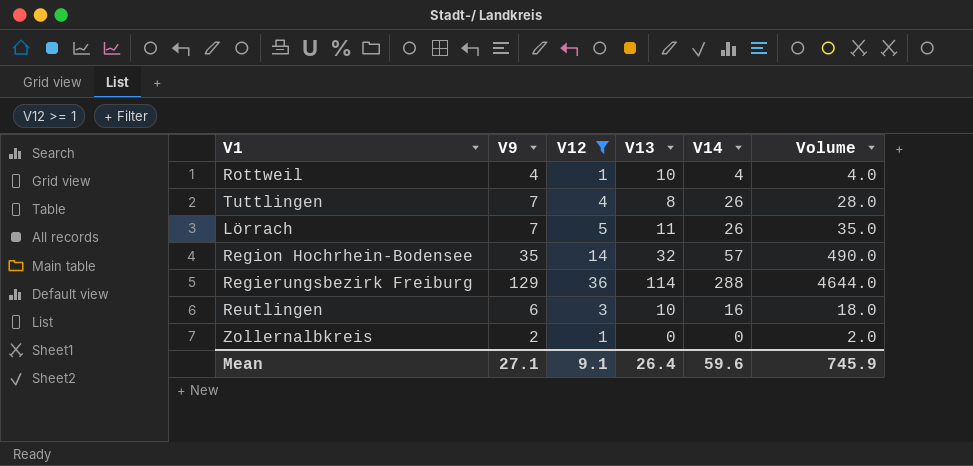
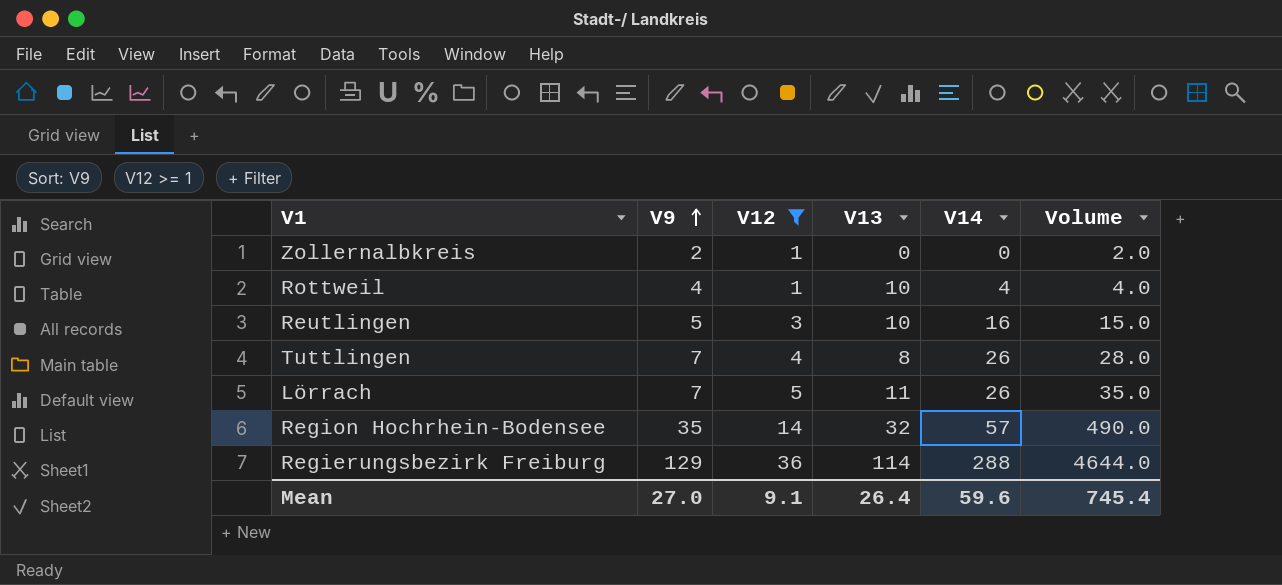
row order: none -> V9 ascending
Reutlingen | V9: 6 -> 5
Reutlingen | Volume: 18.0 -> 15.0
Mean | V9: 27.1 -> 27.0
Mean | Volume: 745.9 -> 745.4

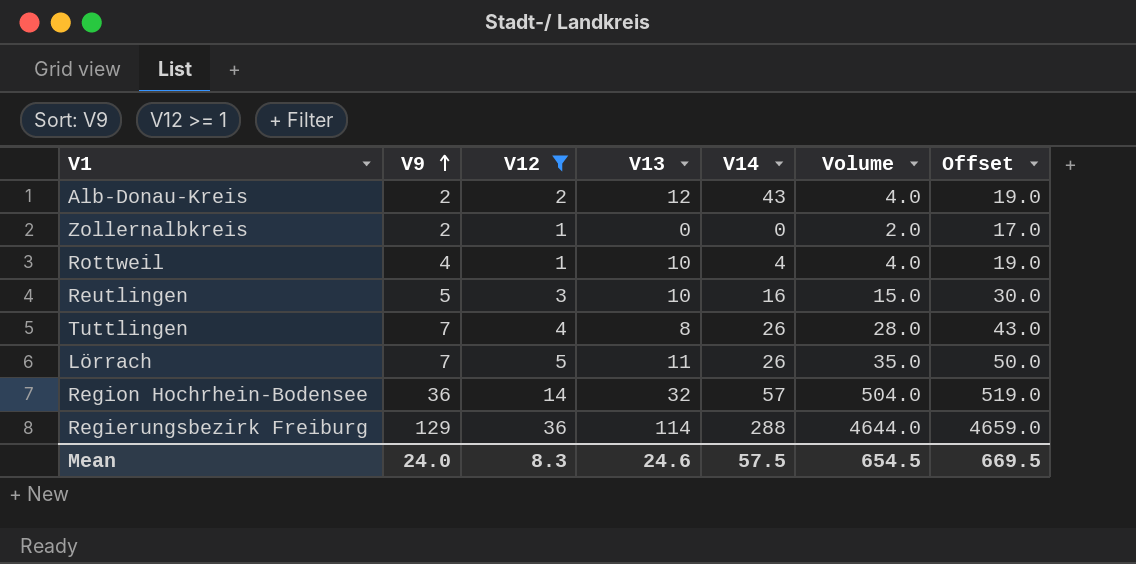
column Offset | formula: none -> [Volume] + 15
row Alb-Donau-Kreis: none -> 2 | 2 | 12 | 43 | 4.0 | 19.0
Region Hochrhein-Bodensee | V9: 35 -> 36
Region Hochrhein-Bodensee | Volume: 490.0 -> 504.0
Mean | V9: 27.0 -> 24.0
Mean | V12: 9.1 -> 8.3
Mean | V13: 26.4 -> 24.6
Mean | V14: 59.6 -> 57.5
Mean | Volume: 745.4 -> 654.5

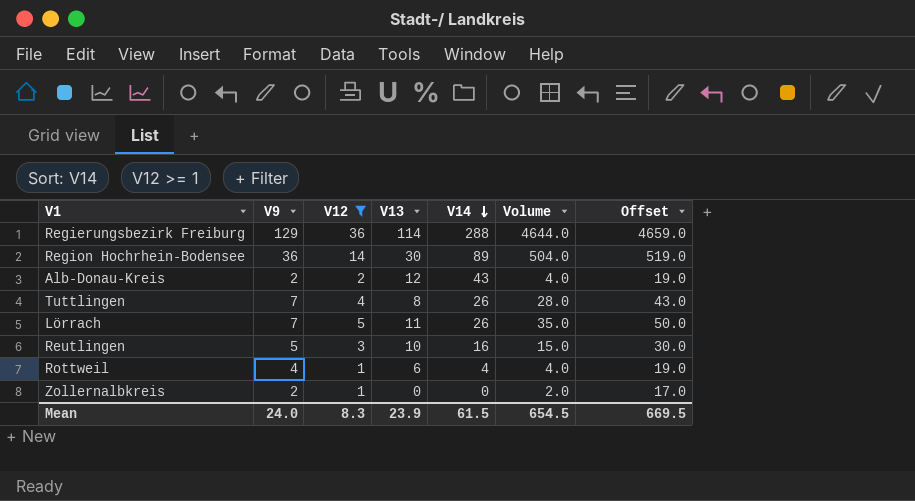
row order: V9 ascending -> V14 descending
Region Hochrhein-Bodensee | V13: 32 -> 30
Region Hochrhein-Bodensee | V14: 57 -> 89
Rottweil | V13: 10 -> 6
Mean | V13: 24.6 -> 23.9
Mean | V14: 57.5 -> 61.5

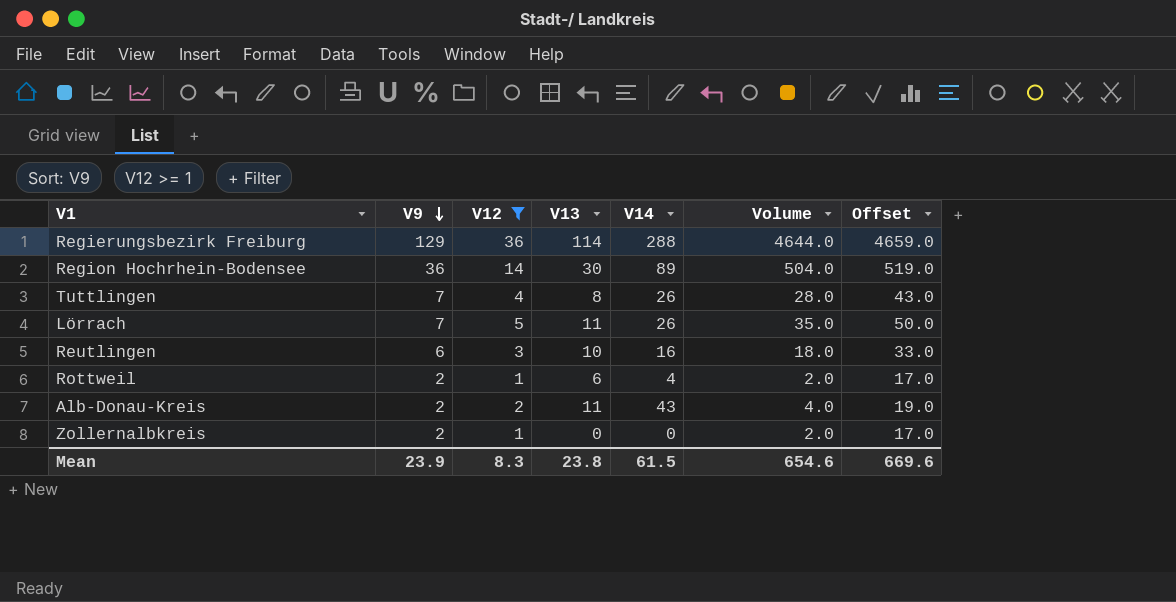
row order: V14 descending -> V9 descending
Reutlingen | V9: 5 -> 6
Reutlingen | Volume: 15.0 -> 18.0
Reutlingen | Offset: 30.0 -> 33.0
Rottweil | V9: 4 -> 2
Rottweil | Volume: 4.0 -> 2.0
Rottweil | Offset: 19.0 -> 17.0
Alb-Donau-Kreis | V13: 12 -> 11
Mean | V9: 24.0 -> 23.9
Mean | V13: 23.9 -> 23.8
Mean | Volume: 654.5 -> 654.6
Mean | Offset: 669.5 -> 669.6

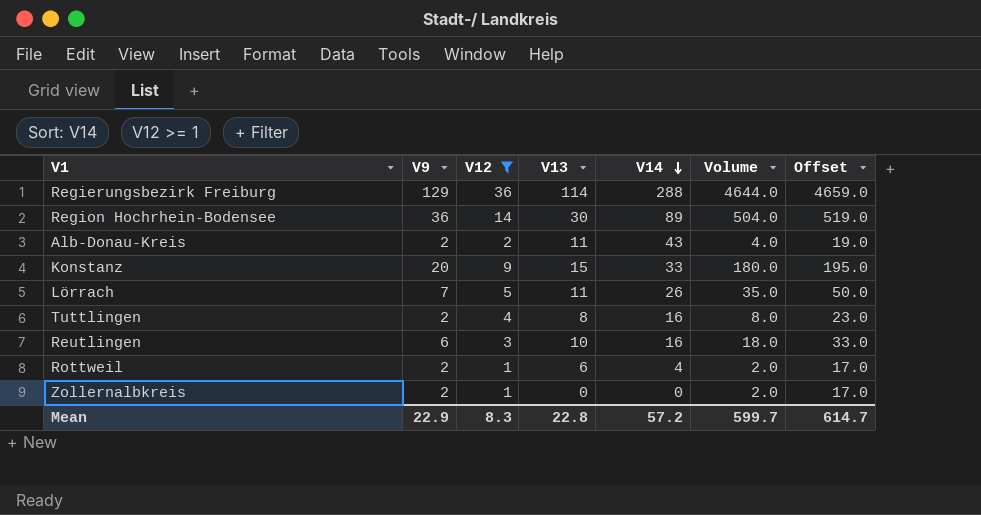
row order: V9 descending -> V14 descending
row Konstanz: none -> 20 | 9 | 15 | 33 | 180.0 | 195.0
Tuttlingen | V9: 7 -> 2
Tuttlingen | V14: 26 -> 16
Tuttlingen | Volume: 28.0 -> 8.0
Tuttlingen | Offset: 43.0 -> 23.0
Mean | V9: 23.9 -> 22.9
Mean | V13: 23.8 -> 22.8
Mean | V14: 61.5 -> 57.2
Mean | Volume: 654.6 -> 599.7
Mean | Offset: 669.6 -> 614.7

